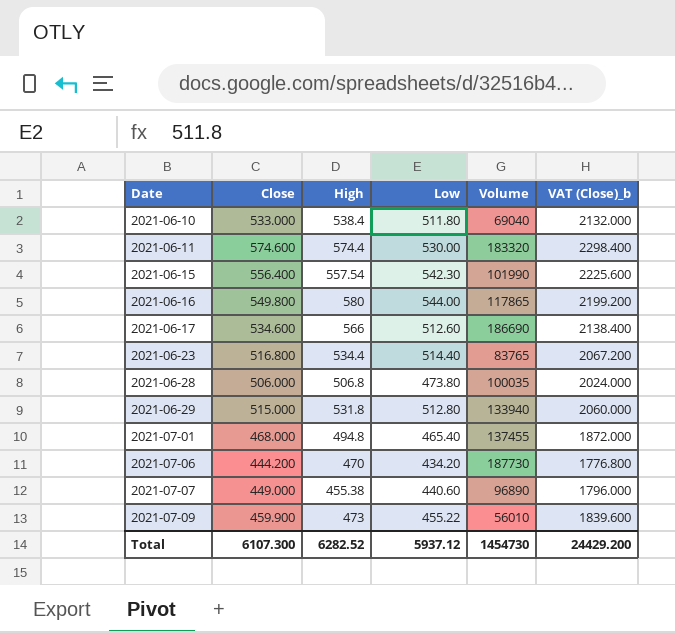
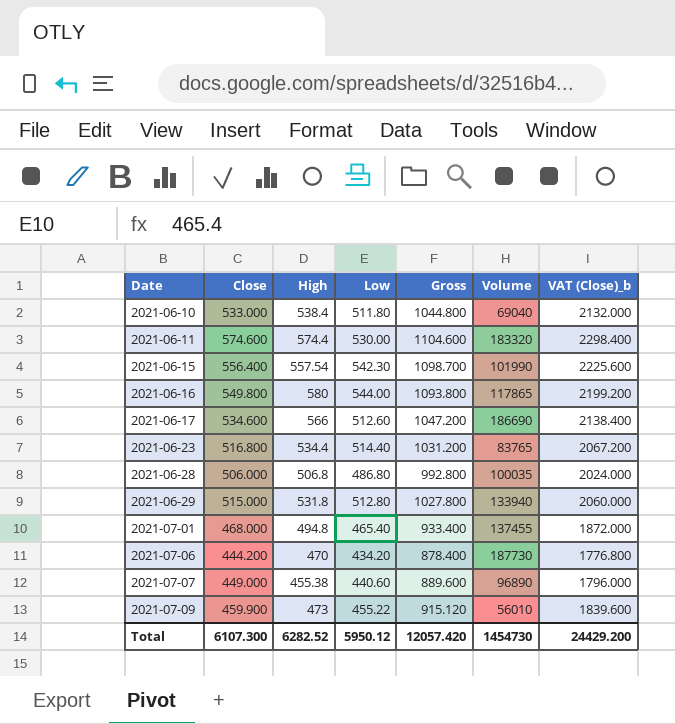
column Gross | formula: none -> [Close] + [Low]
2021-06-28 | Low: 473.80 -> 486.80
Total | Low: 5937.12 -> 5950.12

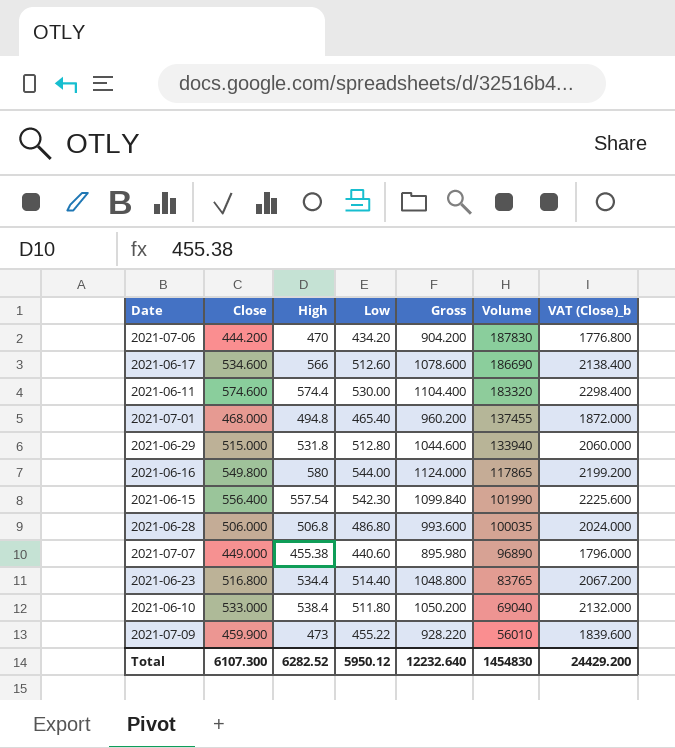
row order: Date ascending -> Volume descending
column Gross | formula: [Close] + [Low] -> [High] + [Low]
2021-07-06 | Volume: 187730 -> 187830
Total | Gross: 12057.420 -> 12232.640
Total | Volume: 1454730 -> 1454830

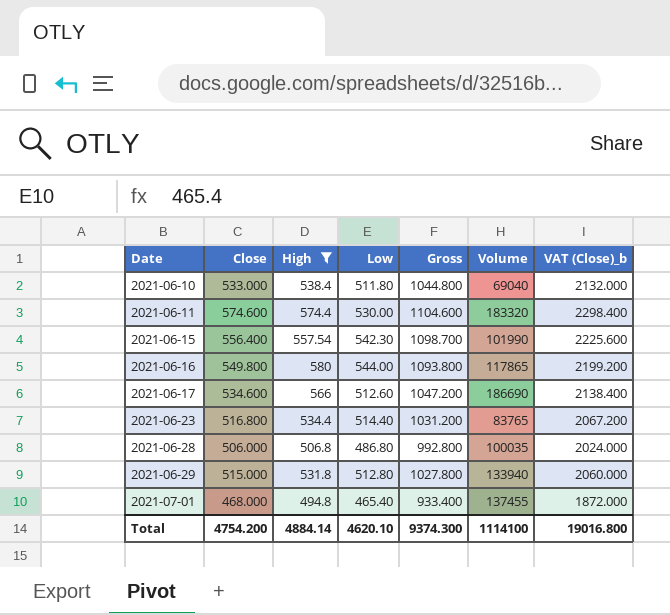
filter: none -> High >= 494.8
row order: Volume descending -> Date ascending
column Gross | formula: [High] + [Low] -> [Close] + [Low]
Total | Close: 6107.300 -> 4754.200
Total | High: 6282.52 -> 4884.14
Total | Low: 5950.12 -> 4620.10
Total | Gross: 12232.640 -> 9374.300
Total | Volume: 1454830 -> 1114100
Total | VAT (Close)_b: 24429.200 -> 19016.800

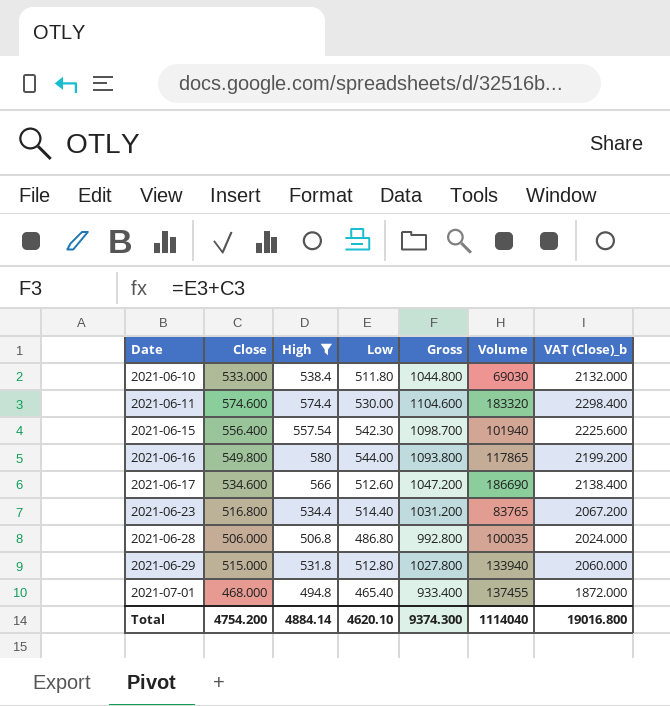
2021-06-10 | Volume: 69040 -> 69030
2021-06-15 | Volume: 101990 -> 101940
Total | Volume: 1114100 -> 1114040

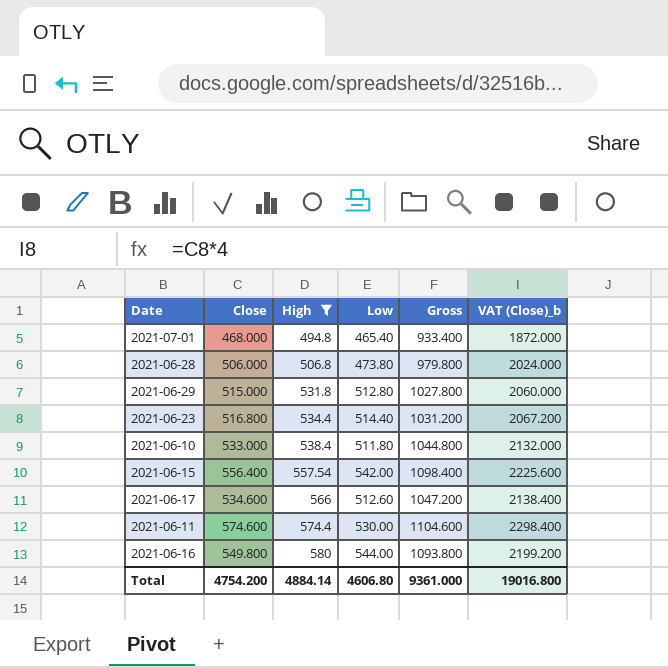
row order: Date ascending -> High ascending
column Volume | position: 6 -> none
2021-06-28 | Low: 486.80 -> 473.80
2021-06-28 | Gross: 992.800 -> 979.800
2021-06-15 | Low: 542.30 -> 542.00
2021-06-15 | Gross: 1098.700 -> 1098.400
Total | Low: 4620.10 -> 4606.80
Total | Gross: 9374.300 -> 9361.000

